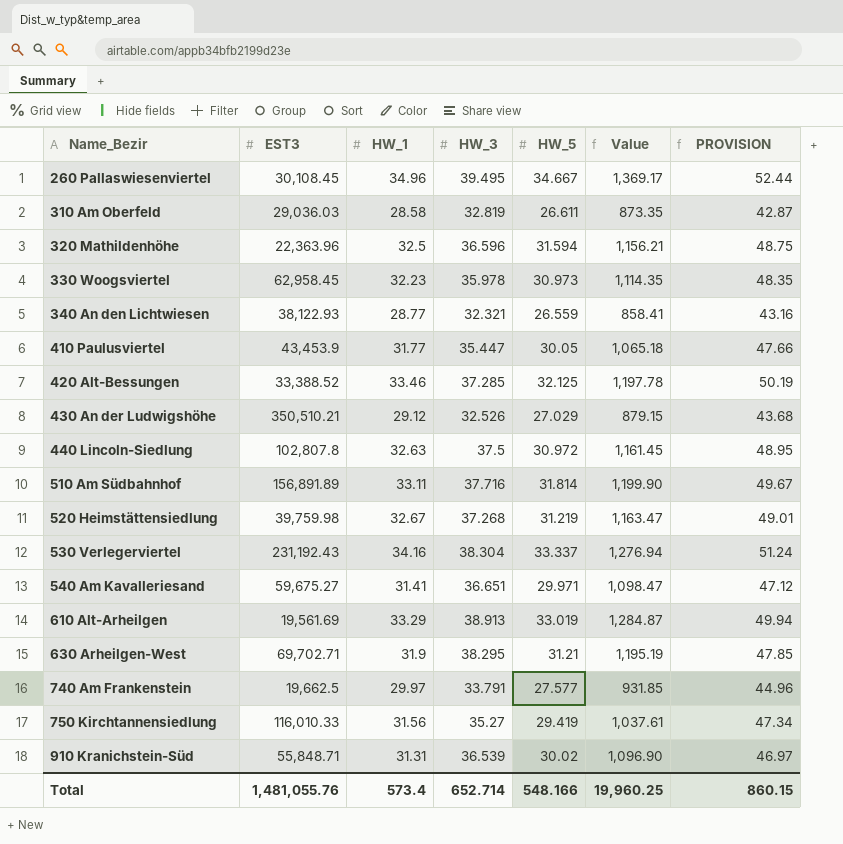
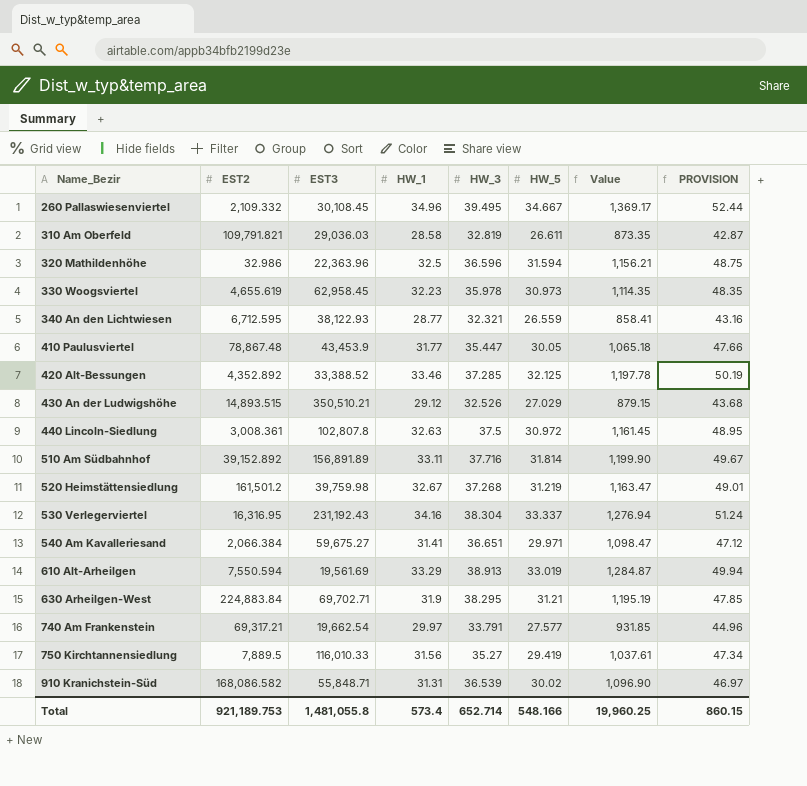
column EST2 | position: none -> 2
740 Am Frankenstein | EST3: 19,662.5 -> 19,662.54
Total | EST3: 1,481,055.76 -> 1,481,055.8

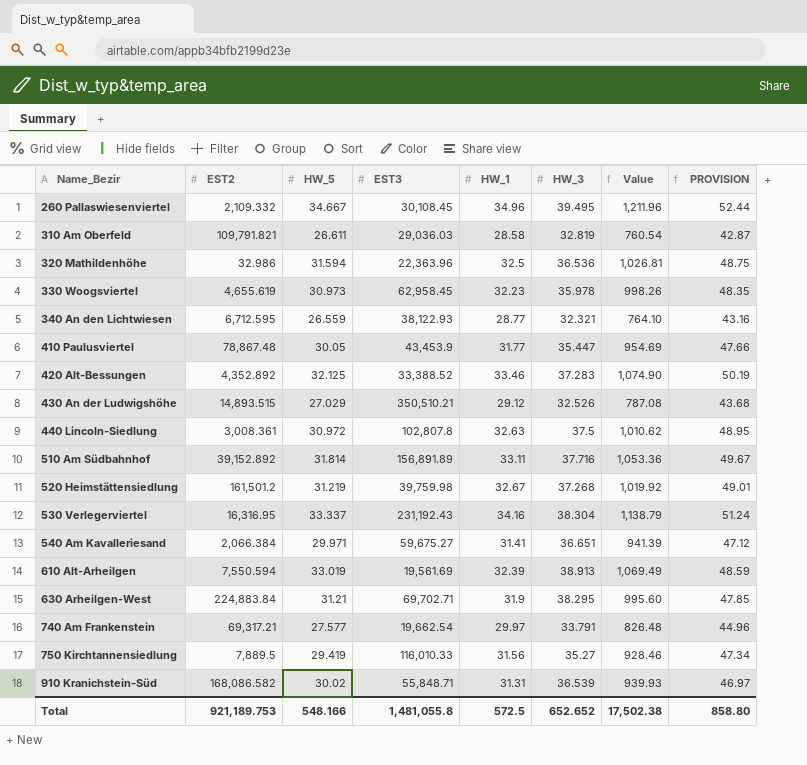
column HW_5 | position: 6 -> 3
column Value | formula: [HW_3] * [HW_5] -> [HW_5] * [HW_1]
320 Mathildenhöhe | HW_3: 36.596 -> 36.536
420 Alt-Bessungen | HW_3: 37.285 -> 37.283
610 Alt-Arheilgen | HW_1: 33.29 -> 32.39
610 Alt-Arheilgen | PROVISION: 49.94 -> 48.59
Total | HW_1: 573.4 -> 572.5
Total | HW_3: 652.714 -> 652.652
Total | Value: 19,960.25 -> 17,502.38
Total | PROVISION: 860.15 -> 858.80

